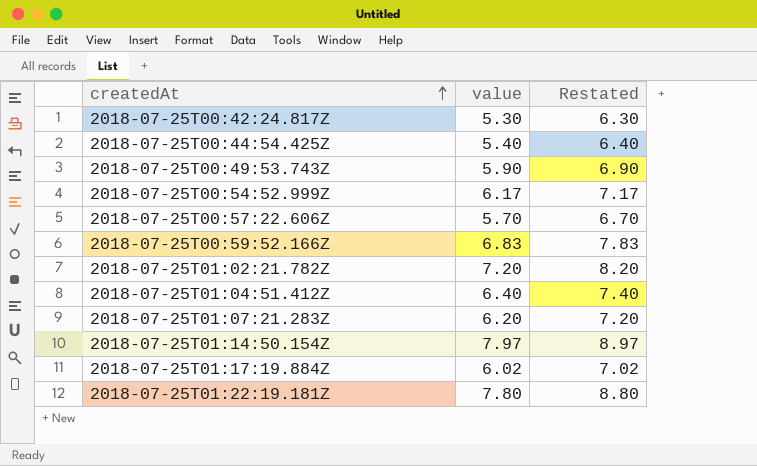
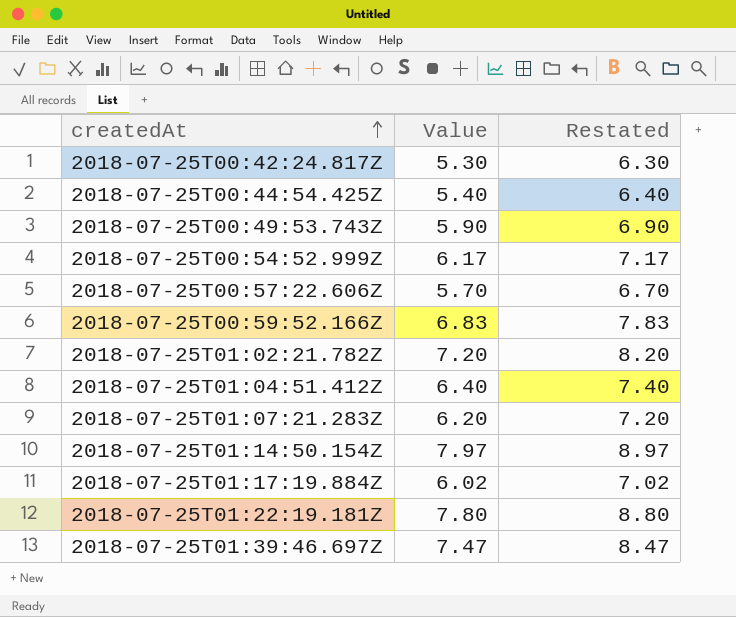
column name: value -> Value
row 2018-07-25T01:39:46.697Z: none -> 7.47 | 8.47

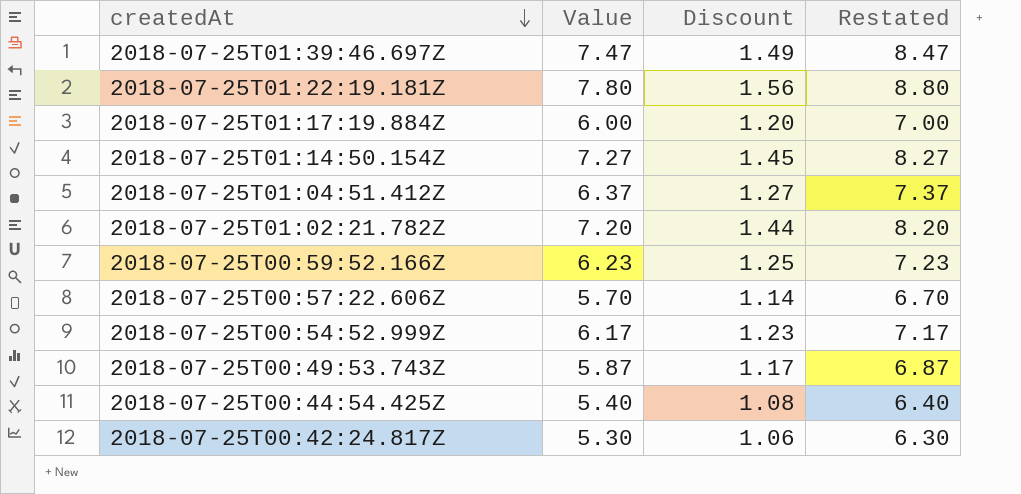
row order: createdAt ascending -> createdAt descending
column Discount | formula: none -> [Value] * 0.2
row 2018-07-25T01:07:21.283Z: 6.20 | 7.20 -> none
2018-07-25T01:17:19.884Z | Value: 6.02 -> 6.00
2018-07-25T01:17:19.884Z | Restated: 7.02 -> 7.00
2018-07-25T01:14:50.154Z | Value: 7.97 -> 7.27
2018-07-25T01:14:50.154Z | Restated: 8.97 -> 8.27
2018-07-25T01:04:51.412Z | Value: 6.40 -> 6.37
2018-07-25T01:04:51.412Z | Restated: 7.40 -> 7.37
2018-07-25T00:59:52.166Z | Value: 6.83 -> 6.23
2018-07-25T00:59:52.166Z | Restated: 7.83 -> 7.23
2018-07-25T00:49:53.743Z | Value: 5.90 -> 5.87
2018-07-25T00:49:53.743Z | Restated: 6.90 -> 6.87

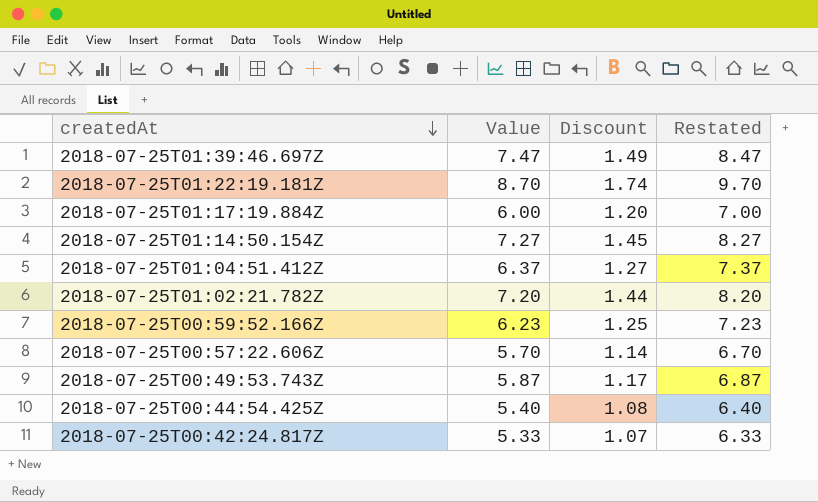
row 2018-07-25T00:54:52.999Z: 6.17 | 1.23 | 7.17 -> none
2018-07-25T01:22:19.181Z | Value: 7.80 -> 8.70
2018-07-25T01:22:19.181Z | Discount: 1.56 -> 1.74
2018-07-25T01:22:19.181Z | Restated: 8.80 -> 9.70
2018-07-25T00:42:24.817Z | Value: 5.30 -> 5.33
2018-07-25T00:42:24.817Z | Discount: 1.06 -> 1.07
2018-07-25T00:42:24.817Z | Restated: 6.30 -> 6.33

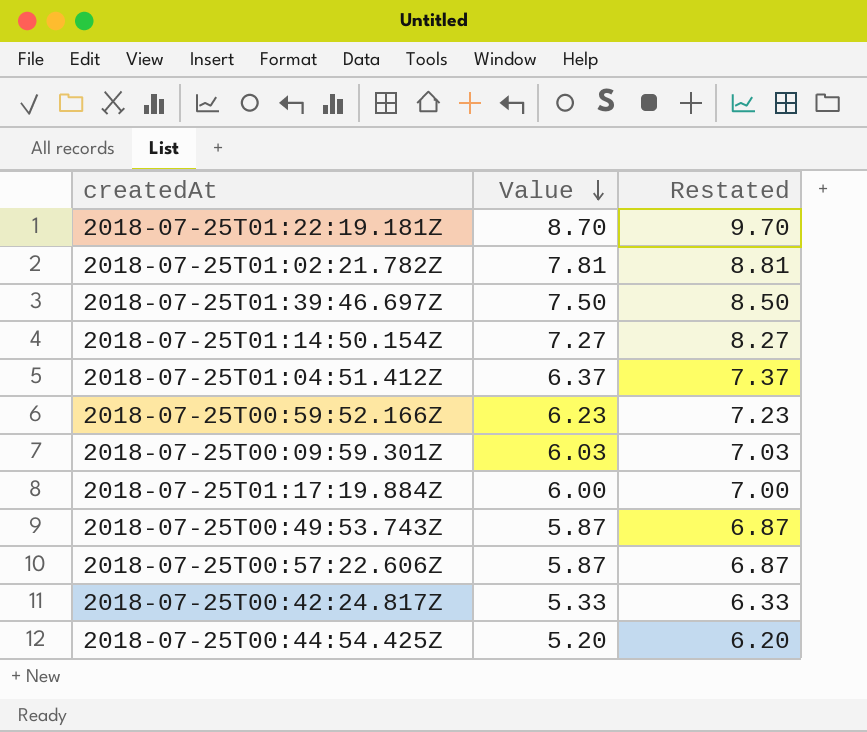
row order: createdAt descending -> Value descending
column Discount | formula: [Value] * 0.2 -> none
2018-07-25T01:02:21.782Z | Value: 7.20 -> 7.81
2018-07-25T01:02:21.782Z | Restated: 8.20 -> 8.81
2018-07-25T01:39:46.697Z | Value: 7.47 -> 7.50
2018-07-25T01:39:46.697Z | Restated: 8.47 -> 8.50
row 2018-07-25T00:09:59.301Z: none -> 6.03 | 7.03
2018-07-25T00:57:22.606Z | Value: 5.70 -> 5.87
2018-07-25T00:57:22.606Z | Restated: 6.70 -> 6.87
2018-07-25T00:44:54.425Z | Value: 5.40 -> 5.20
2018-07-25T00:44:54.425Z | Restated: 6.40 -> 6.20

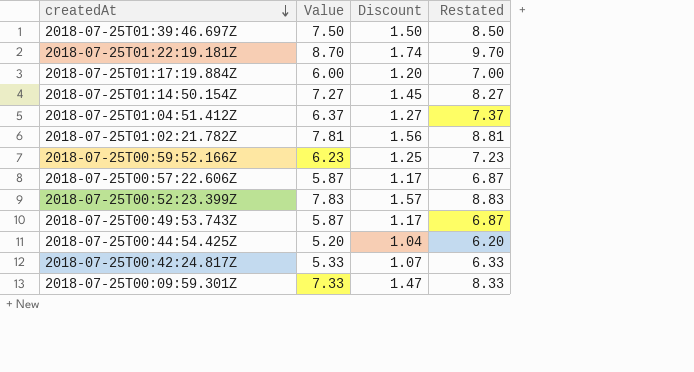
row order: Value descending -> createdAt descending
column Discount | formula: none -> [Value] * 0.2
row 2018-07-25T00:52:23.399Z: none -> 7.83 | 1.57 | 8.83
2018-07-25T00:09:59.301Z | Value: 6.03 -> 7.33
2018-07-25T00:09:59.301Z | Restated: 7.03 -> 8.33

